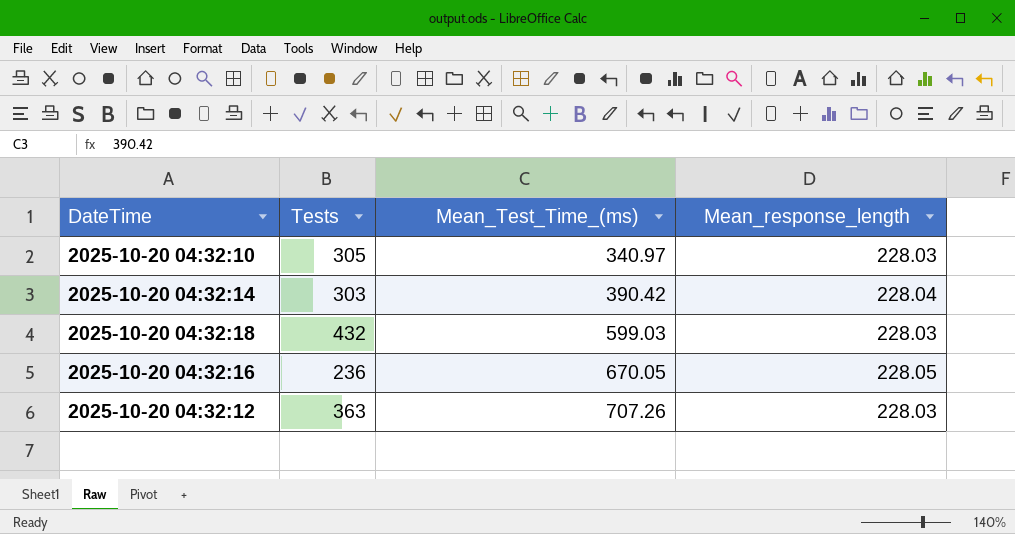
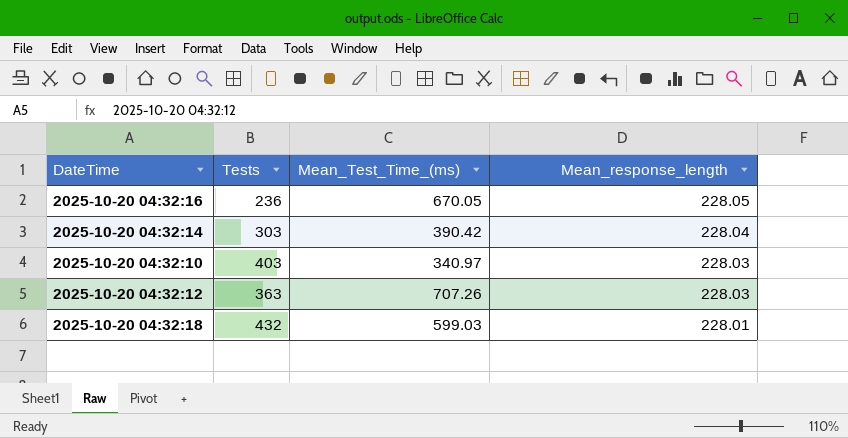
row order: Mean_Test_Time_(ms) ascending -> Mean_response_length descending
2025-10-20 04:32:10 | Tests: 305 -> 403
2025-10-20 04:32:18 | Mean_response_length: 228.03 -> 228.01

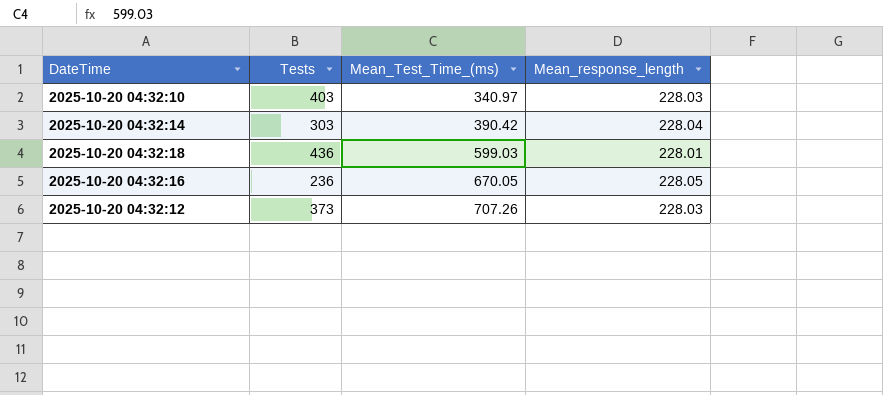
row order: Mean_response_length descending -> Mean_Test_Time_(ms) ascending
2025-10-20 04:32:18 | Tests: 432 -> 436
2025-10-20 04:32:12 | Tests: 363 -> 373

